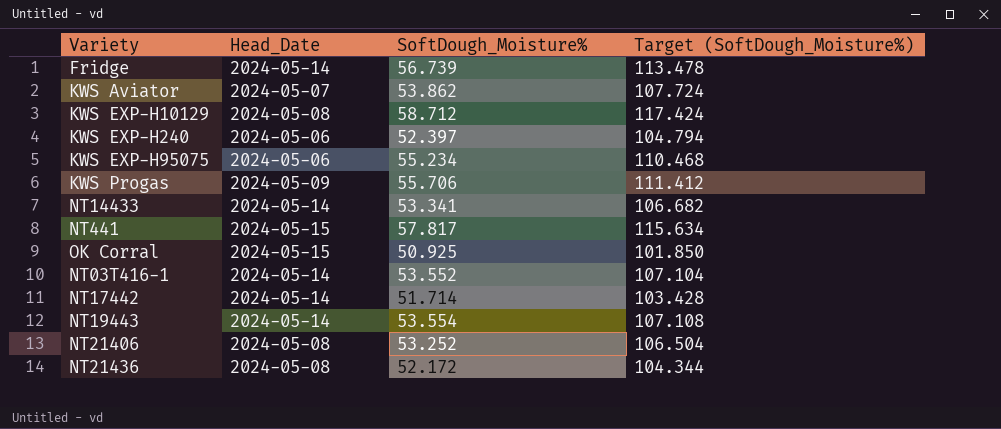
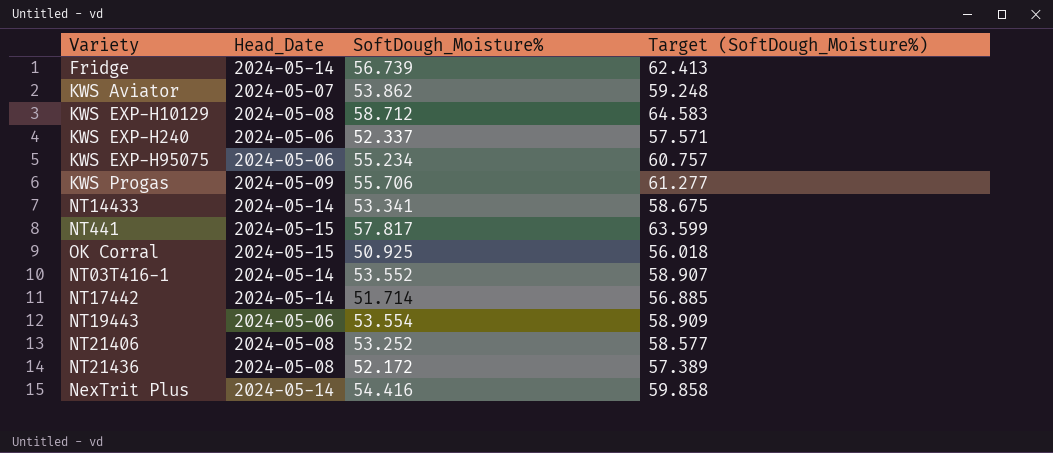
column Target (SoftDough_Moisture%) | formula: [SoftDough_Moisture%] * 2 -> [SoftDough_Moisture%] * 1.1
KWS EXP-H240 | SoftDough_Moisture%: 52.397 -> 52.337
NT19443 | Head_Date: 2024-05-14 -> 2024-05-06
row NexTrit Plus: none -> 2024-05-14 | 54.416 | 59.858

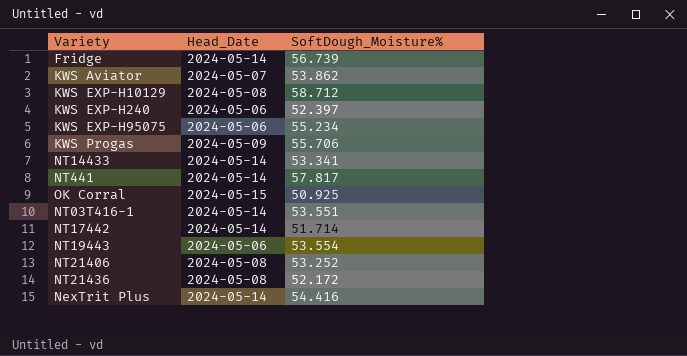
column Target (SoftDough_Moisture%) | formula: [SoftDough_Moisture%] * 1.1 -> none
KWS EXP-H240 | SoftDough_Moisture%: 52.337 -> 52.397
NT441 | Head_Date: 2024-05-15 -> 2024-05-14
NT03T416-1 | SoftDough_Moisture%: 53.552 -> 53.551

